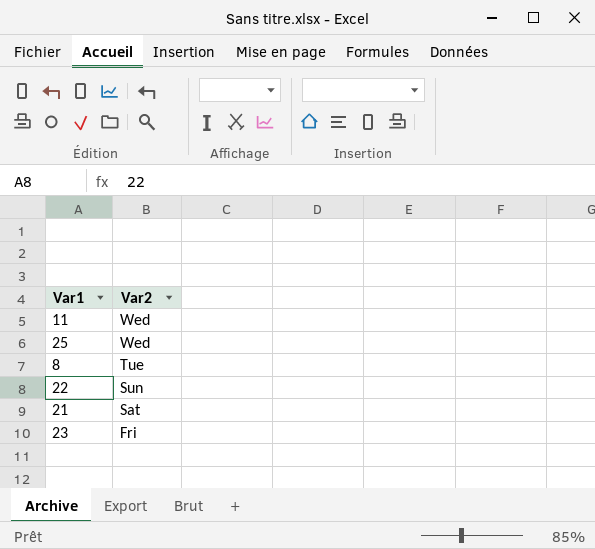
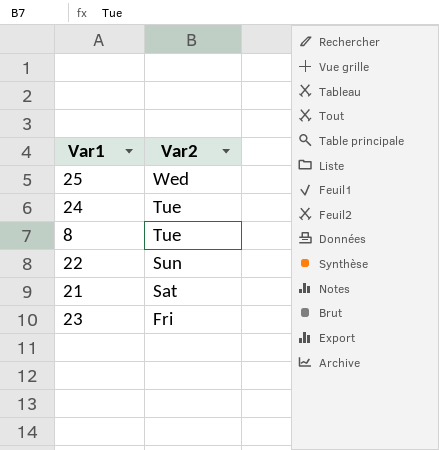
row 11: Wed -> none
row 24: none -> Tue

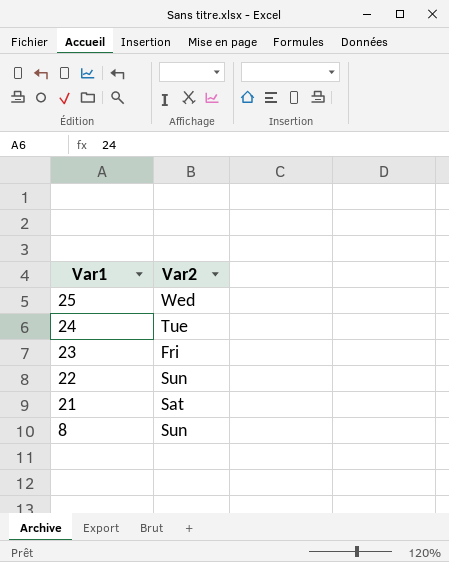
row order: Var2 descending -> Var1 descending
8 | Var2: Tue -> Sun

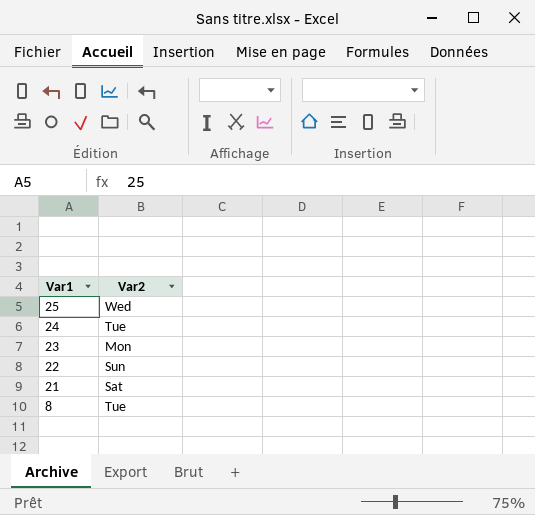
23 | Var2: Fri -> Mon
8 | Var2: Sun -> Tue

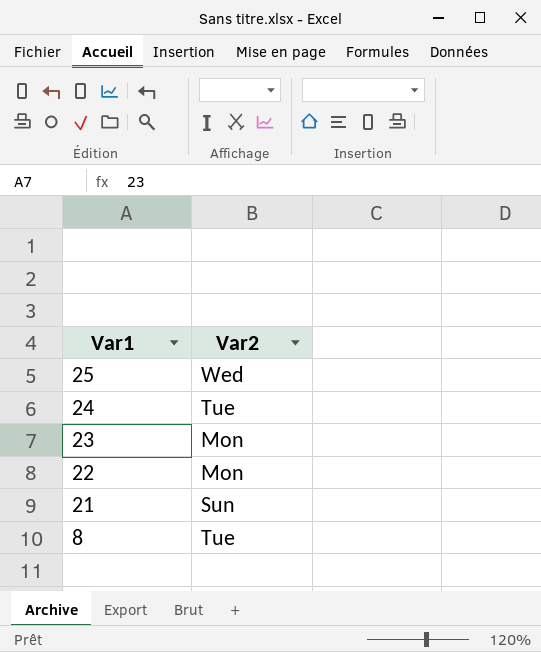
22 | Var2: Sun -> Mon
21 | Var2: Sat -> Sun

